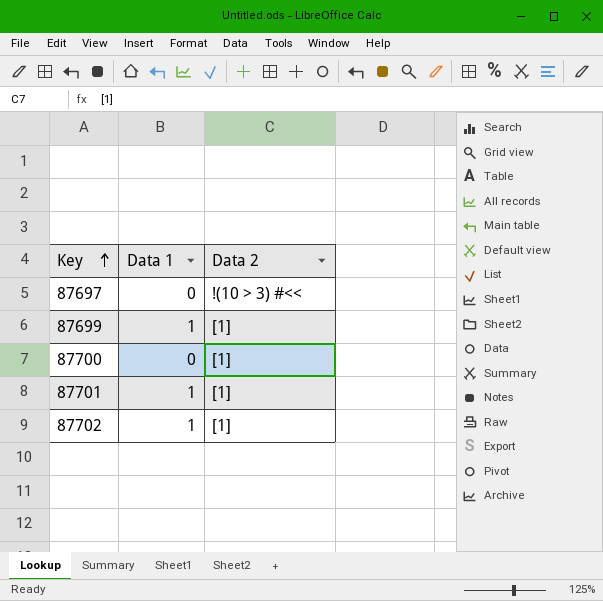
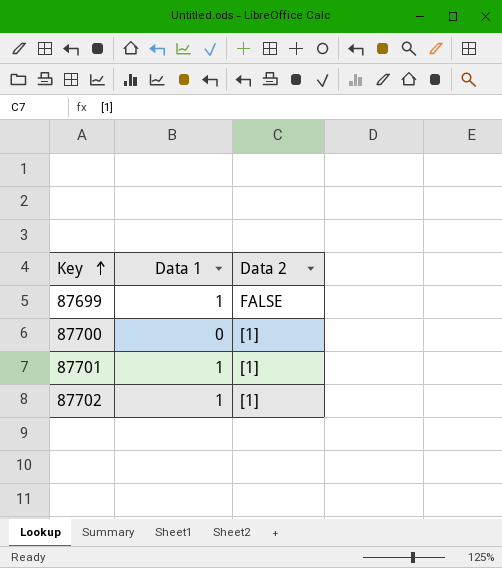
row 87697: 0 | !(10 > 3) #<< -> none
87699 | Data 2: [1] -> FALSE

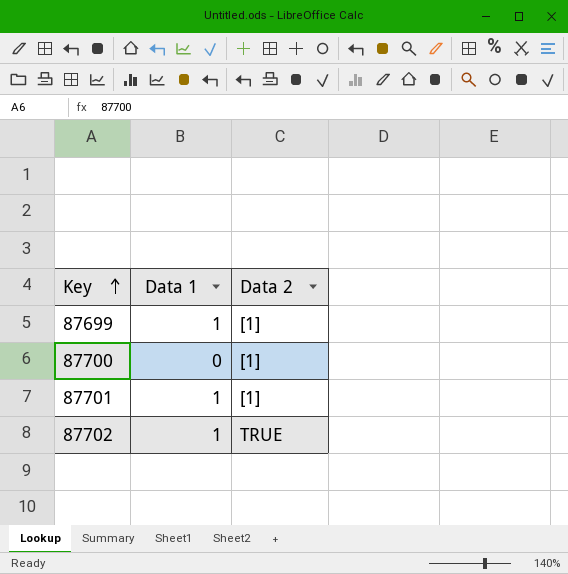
87699 | Data 2: FALSE -> [1]
87702 | Data 2: [1] -> TRUE

